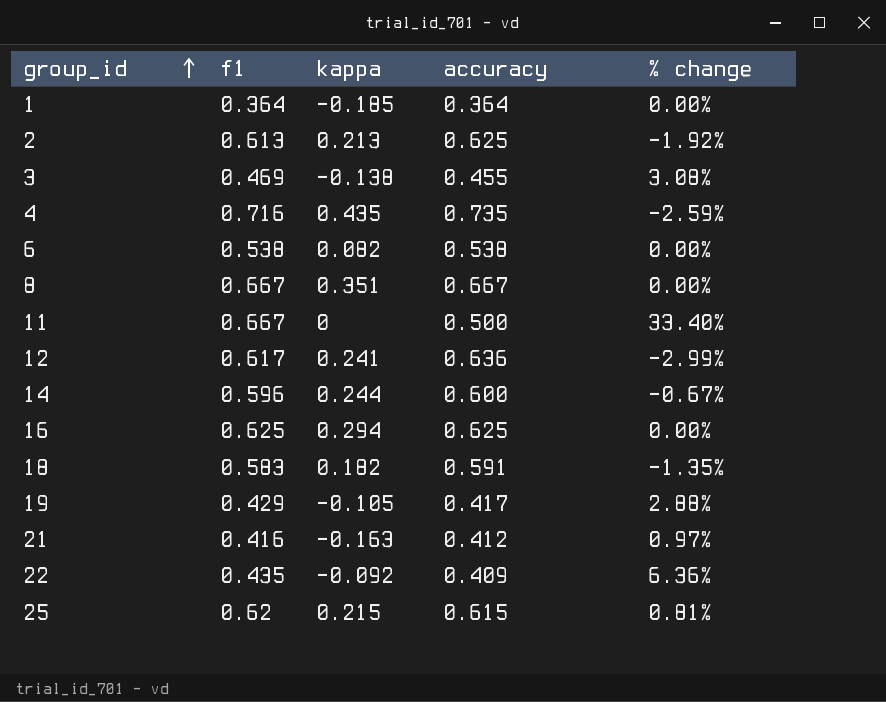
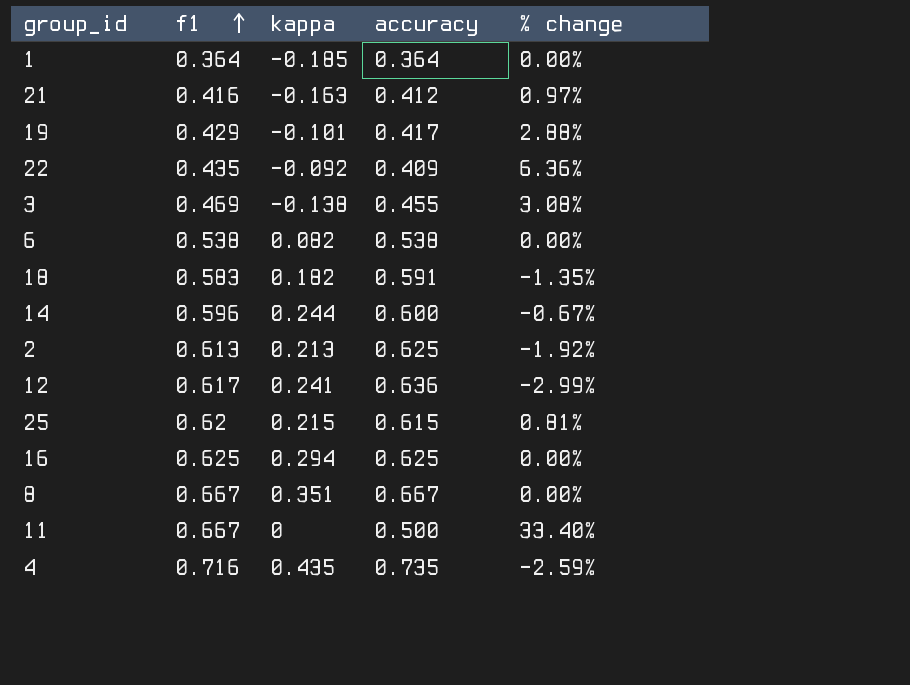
row order: group_id ascending -> f1 ascending
19 | kappa: -0.105 -> -0.101

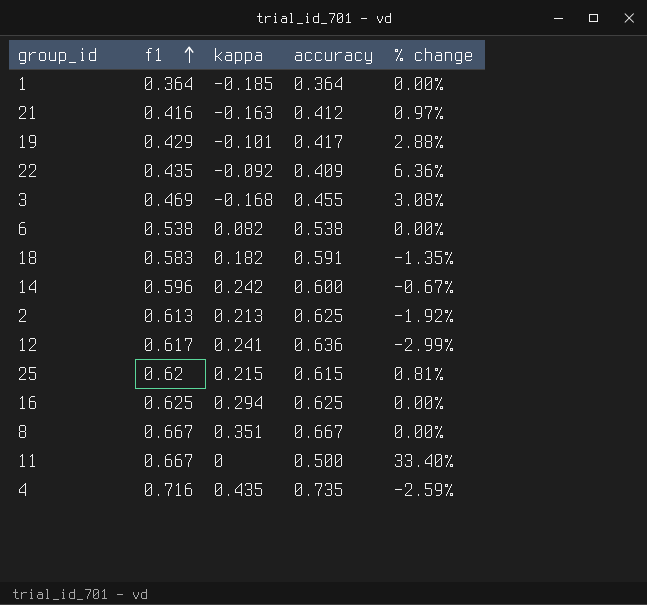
3 | kappa: -0.138 -> -0.168
14 | kappa: 0.244 -> 0.242

